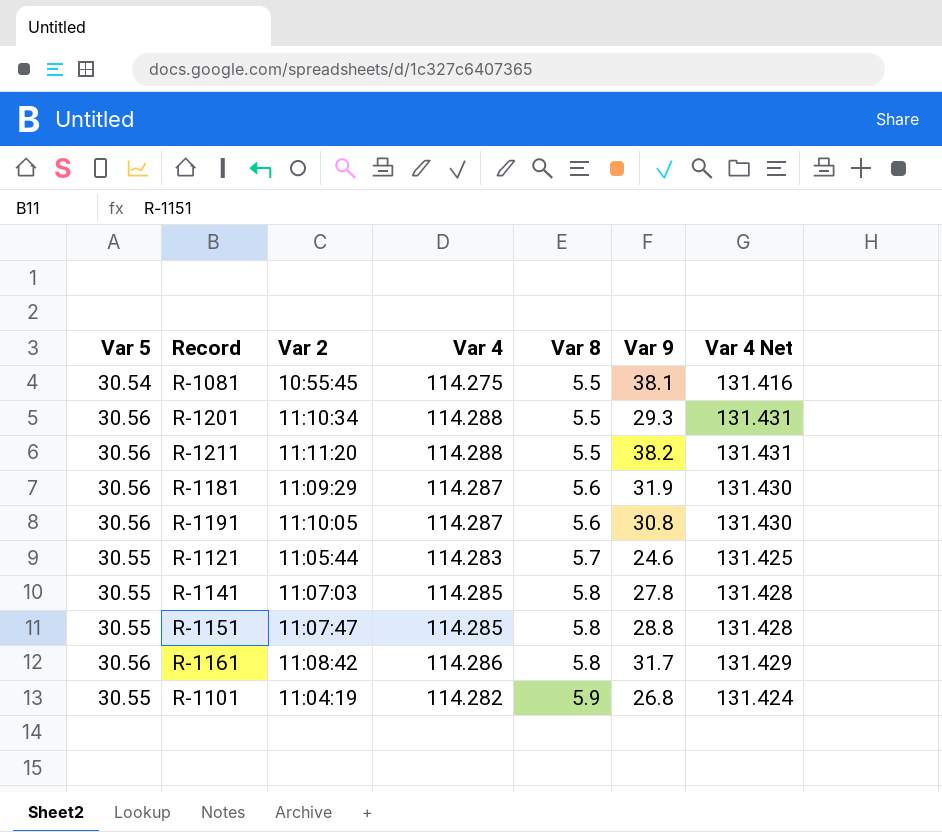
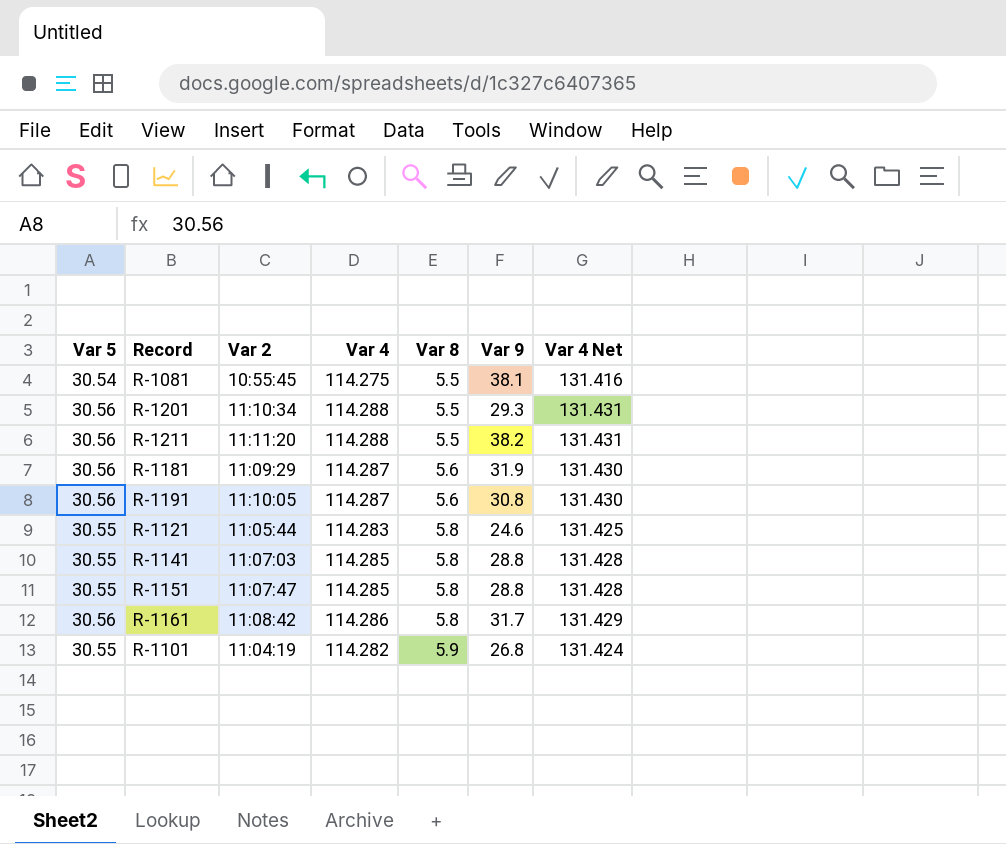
R-1121 | Var 8: 5.7 -> 5.8
R-1141 | Var 9: 27.8 -> 28.8

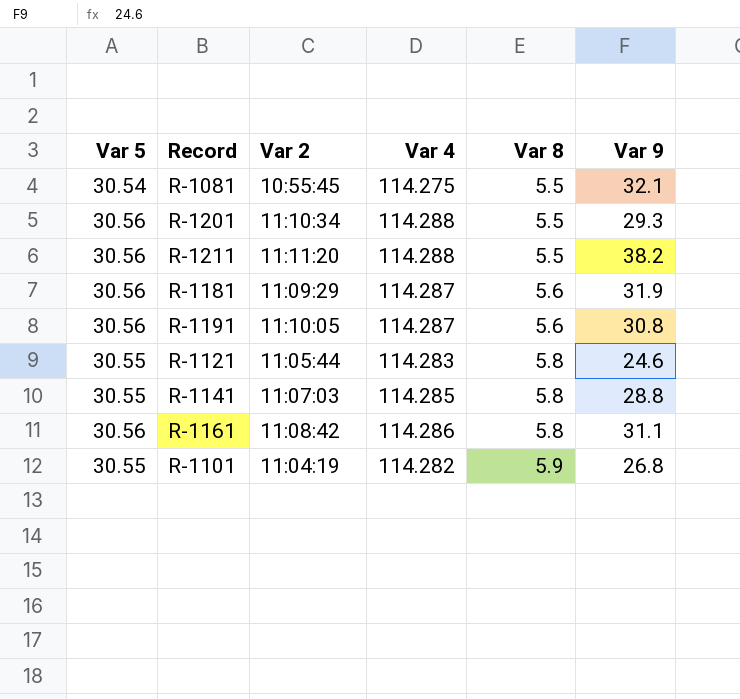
column Var 4 Net | formula: [Var 4] * 1.15 -> none
row R-1151: 30.55 | 11:07:47 | 114.285 | 5.8 | 28.8 | 131.428 -> none
R-1081 | Var 9: 38.1 -> 32.1
R-1161 | Var 9: 31.7 -> 31.1

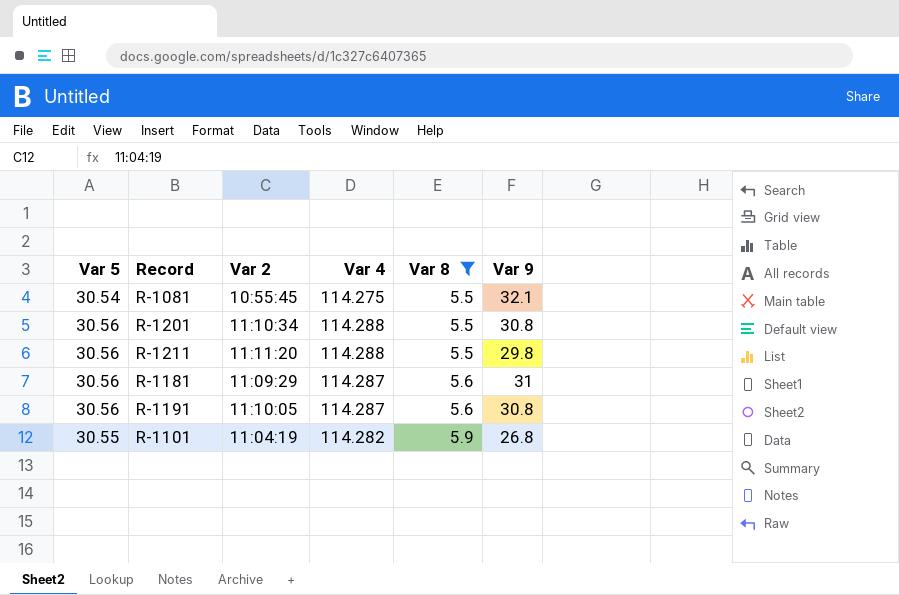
filter: none -> Var 8 != 5.8
R-1201 | Var 9: 29.3 -> 30.8
R-1211 | Var 9: 38.2 -> 29.8
R-1181 | Var 9: 31.9 -> 31

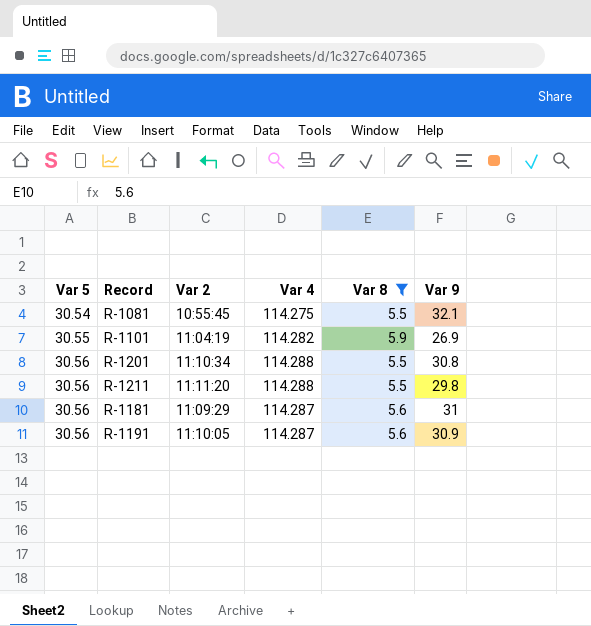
row order: Var 8 ascending -> Var 5 ascending
R-1101 | Var 9: 26.8 -> 26.9
R-1191 | Var 9: 30.8 -> 30.9

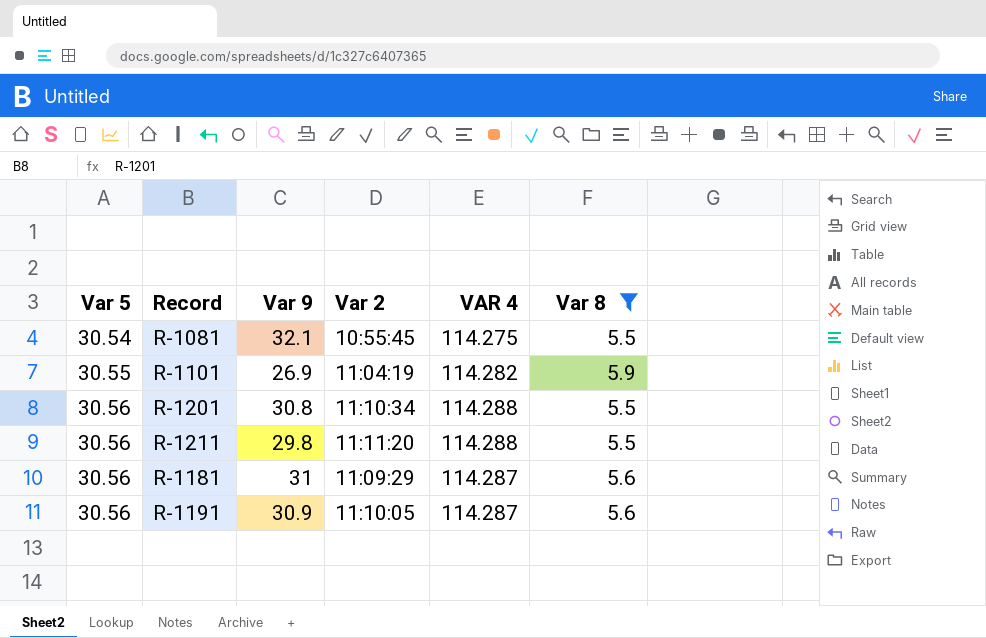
column Var 9 | position: 6 -> 3
column name: Var 4 -> VAR 4

